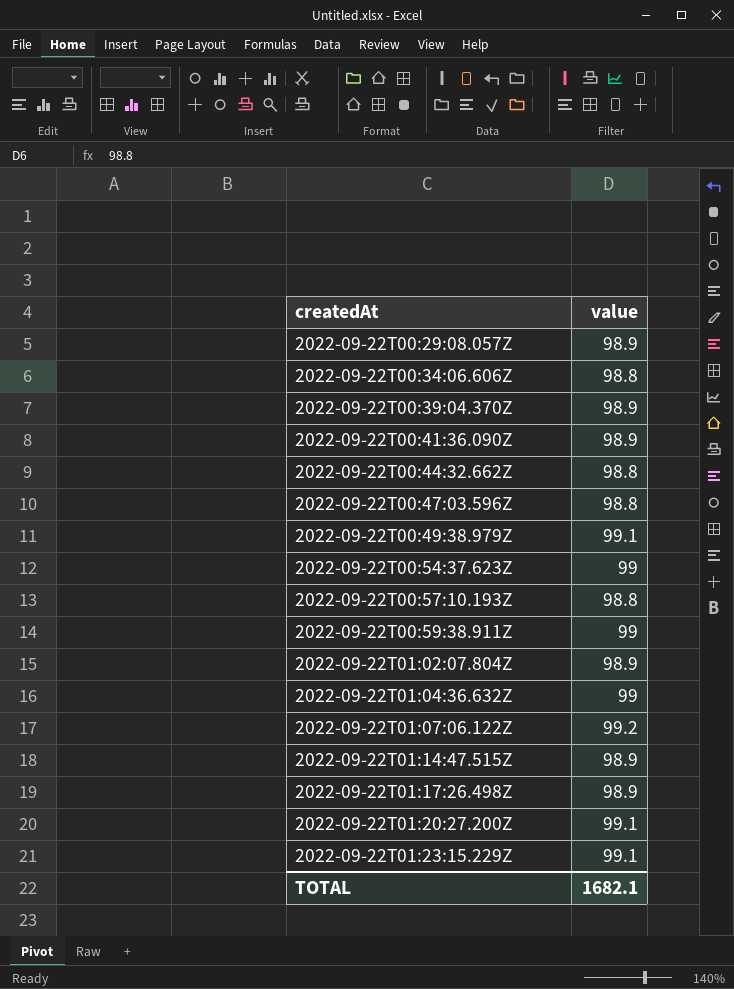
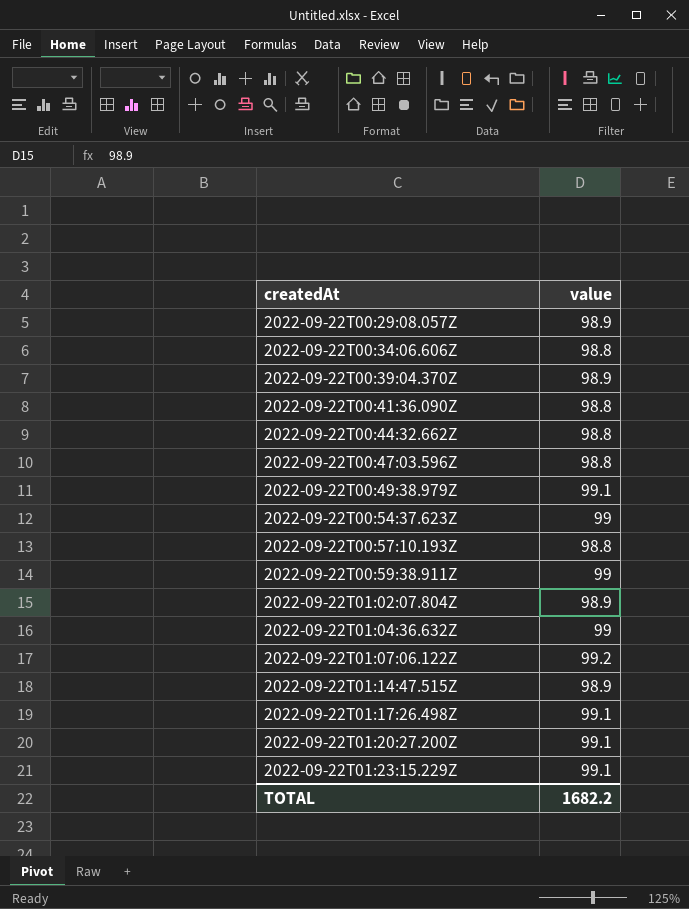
2022-09-22T00:41:36.090Z | value: 98.9 -> 98.8
2022-09-22T01:17:26.498Z | value: 98.9 -> 99.1
TOTAL | value: 1682.1 -> 1682.2

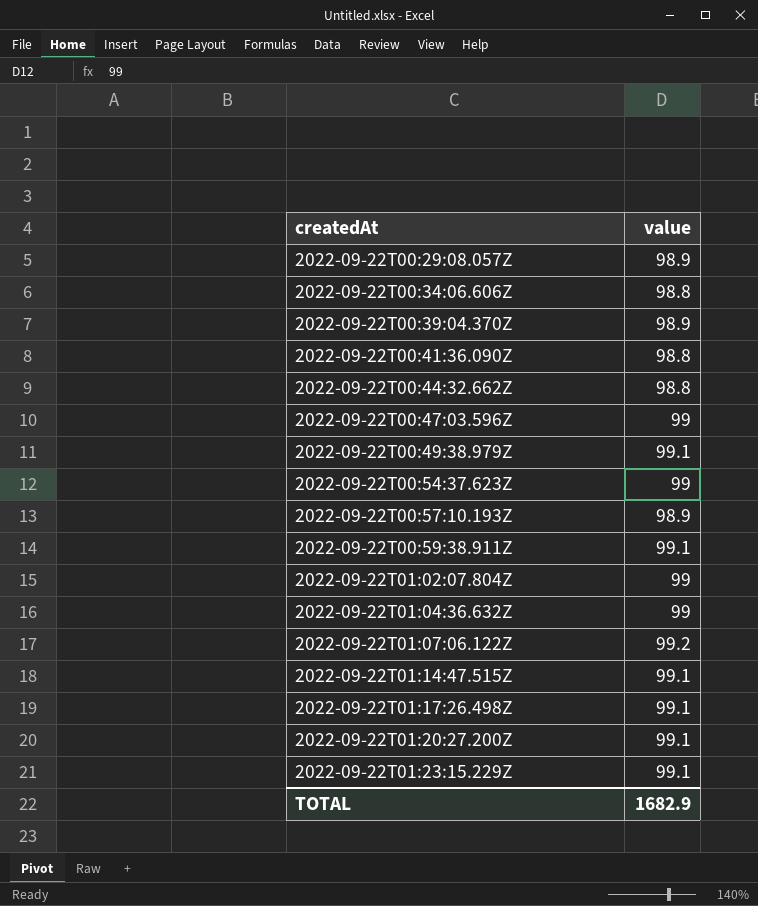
2022-09-22T00:47:03.596Z | value: 98.8 -> 99
2022-09-22T00:57:10.193Z | value: 98.8 -> 98.9
2022-09-22T00:59:38.911Z | value: 99 -> 99.1
2022-09-22T01:02:07.804Z | value: 98.9 -> 99
2022-09-22T01:14:47.515Z | value: 98.9 -> 99.1
TOTAL | value: 1682.2 -> 1682.9

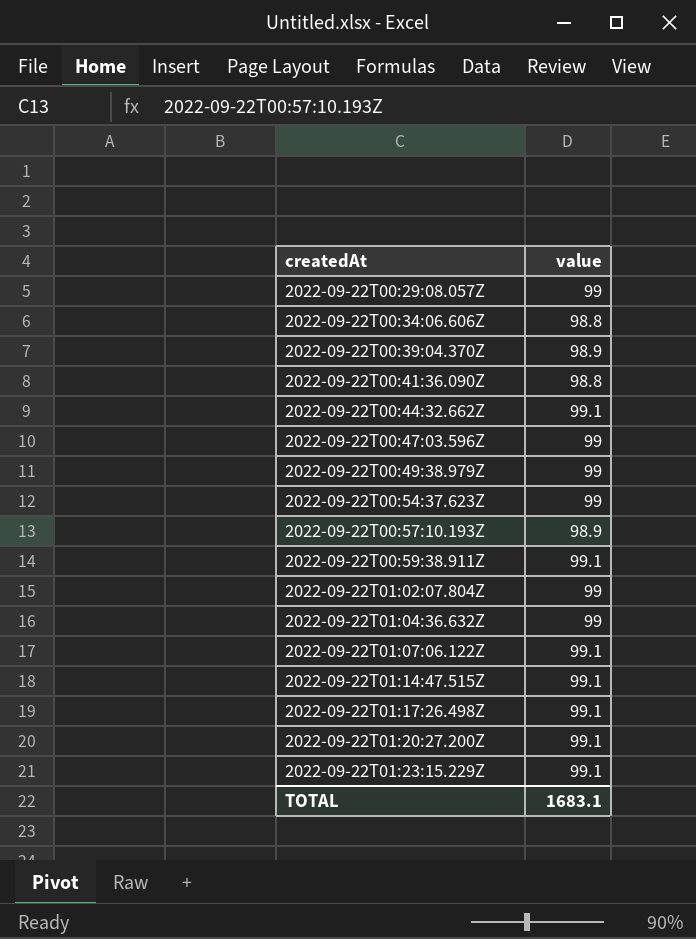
2022-09-22T00:29:08.057Z | value: 98.9 -> 99
2022-09-22T00:44:32.662Z | value: 98.8 -> 99.1
2022-09-22T00:49:38.979Z | value: 99.1 -> 99
2022-09-22T01:07:06.122Z | value: 99.2 -> 99.1
TOTAL | value: 1682.9 -> 1683.1

